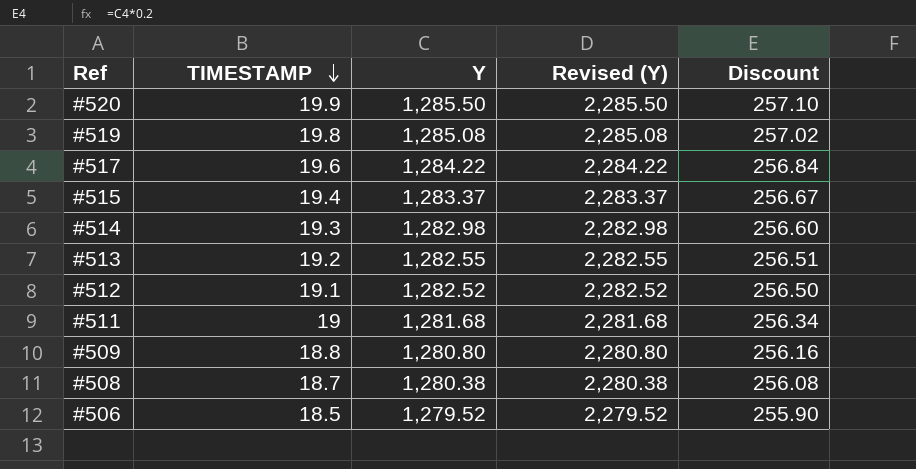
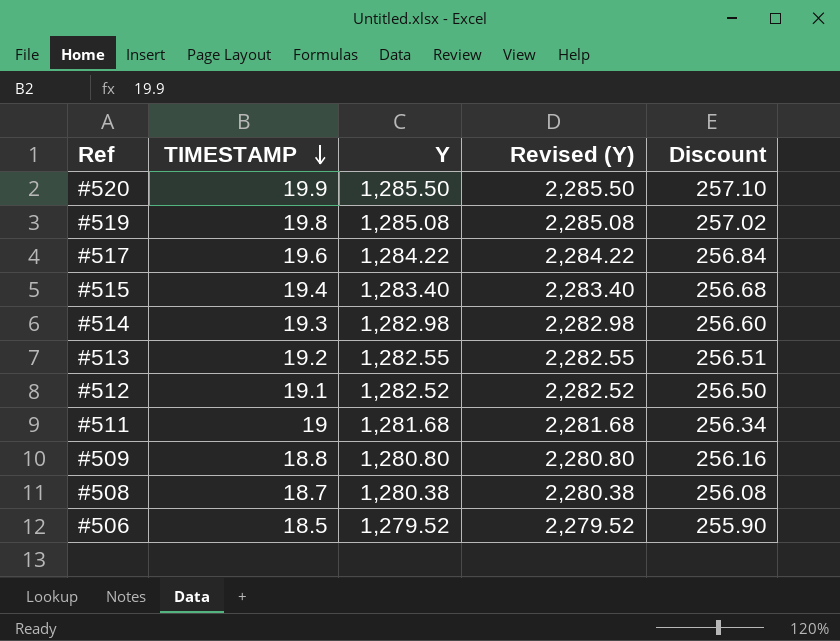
#515 | Y: 1,283.37 -> 1,283.40
#515 | Revised (Y): 2,283.37 -> 2,283.40
#515 | Discount: 256.67 -> 256.68

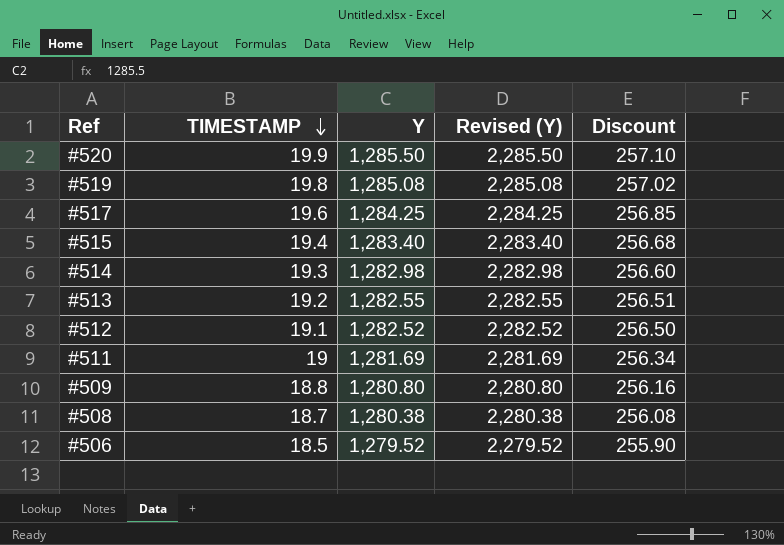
#517 | Y: 1,284.22 -> 1,284.25
#517 | Revised (Y): 2,284.22 -> 2,284.25
#517 | Discount: 256.84 -> 256.85
#511 | Y: 1,281.68 -> 1,281.69
#511 | Revised (Y): 2,281.68 -> 2,281.69

